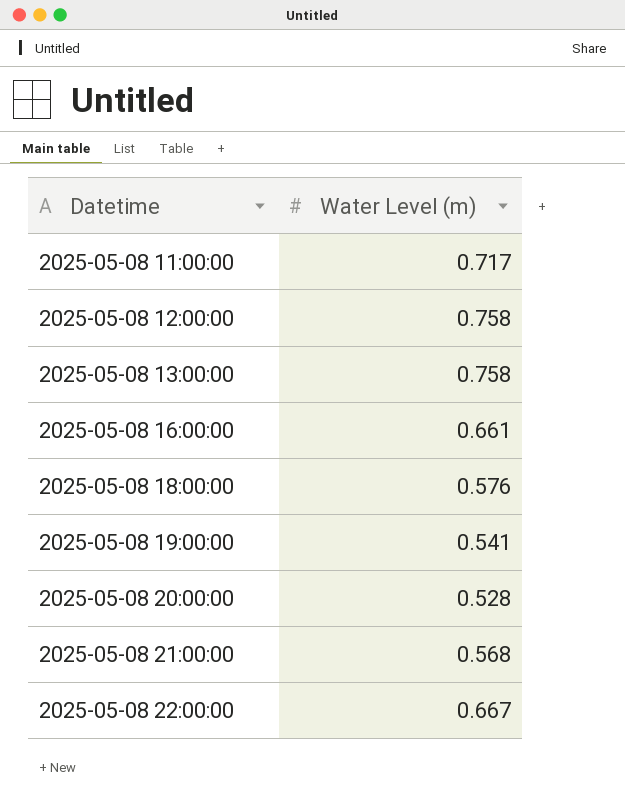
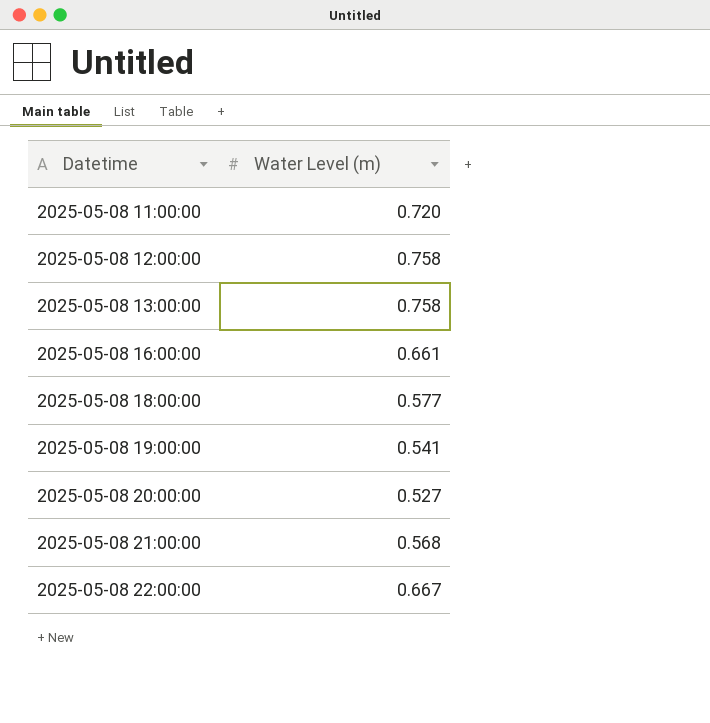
2025-05-08 11:00:00 | Water Level (m): 0.717 -> 0.720
2025-05-08 18:00:00 | Water Level (m): 0.576 -> 0.577
2025-05-08 20:00:00 | Water Level (m): 0.528 -> 0.527

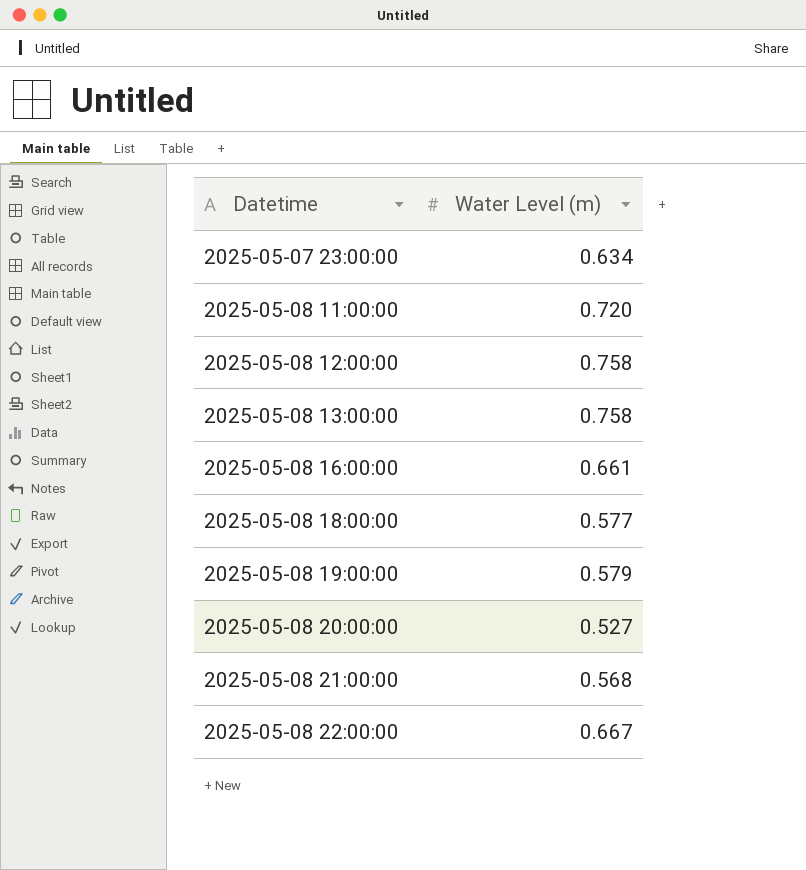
row 2025-05-07 23:00:00: none -> 0.634
2025-05-08 19:00:00 | Water Level (m): 0.541 -> 0.579

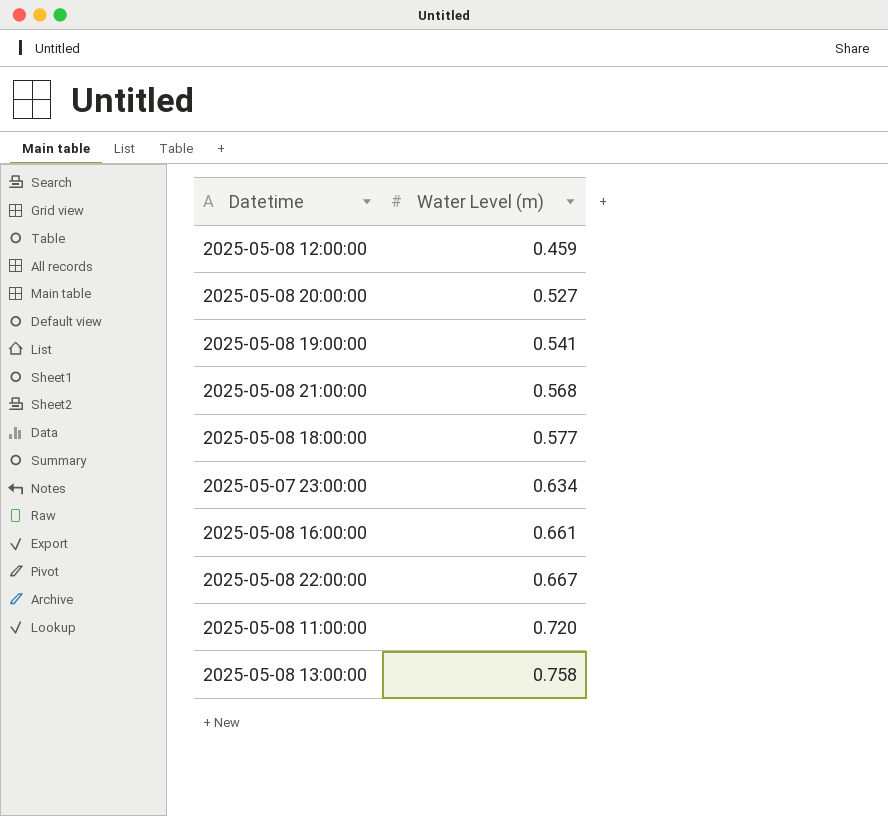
row order: Datetime ascending -> Water Level (m) ascending
2025-05-08 12:00:00 | Water Level (m): 0.758 -> 0.459
2025-05-08 19:00:00 | Water Level (m): 0.579 -> 0.541

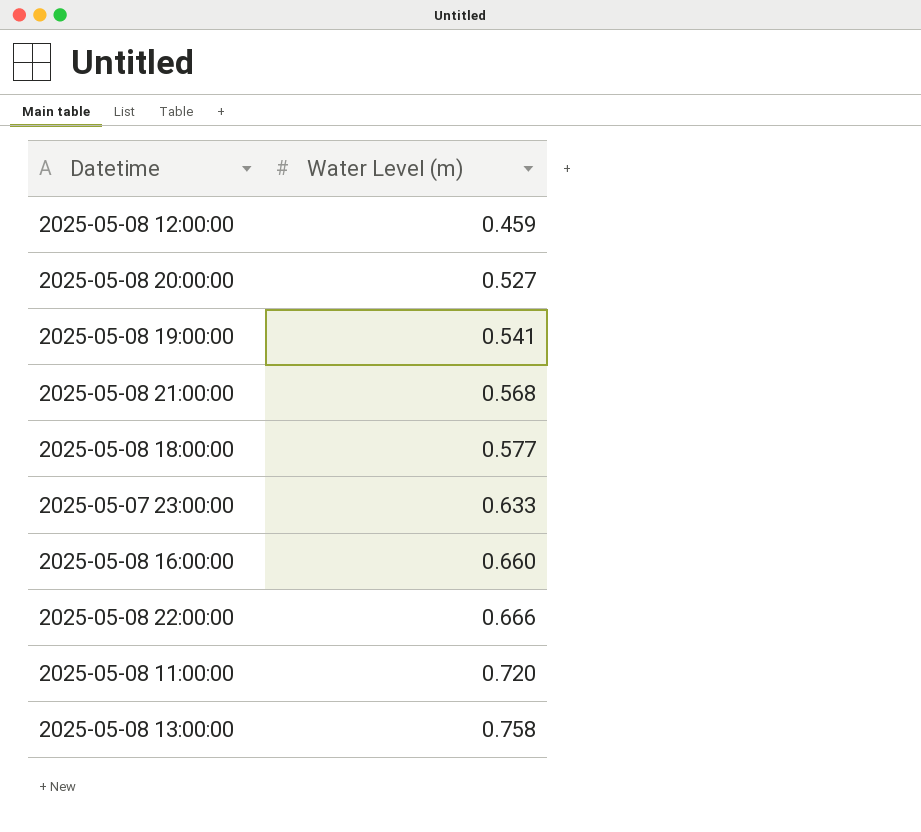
2025-05-07 23:00:00 | Water Level (m): 0.634 -> 0.633
2025-05-08 16:00:00 | Water Level (m): 0.661 -> 0.660
2025-05-08 22:00:00 | Water Level (m): 0.667 -> 0.666

